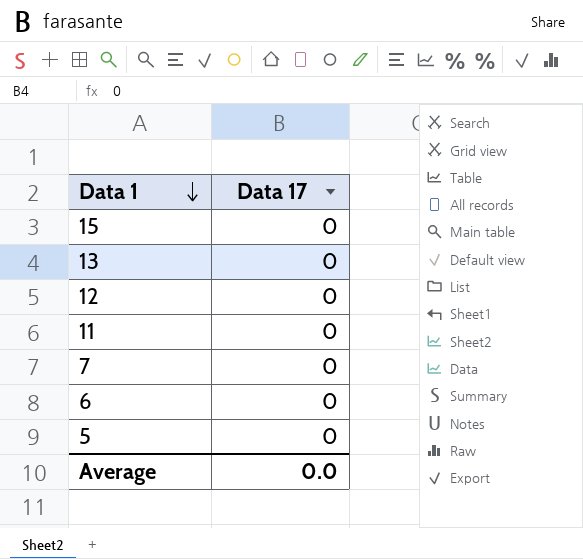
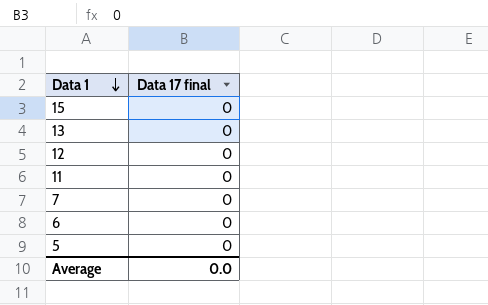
column name: Data 17 -> Data 17 final

